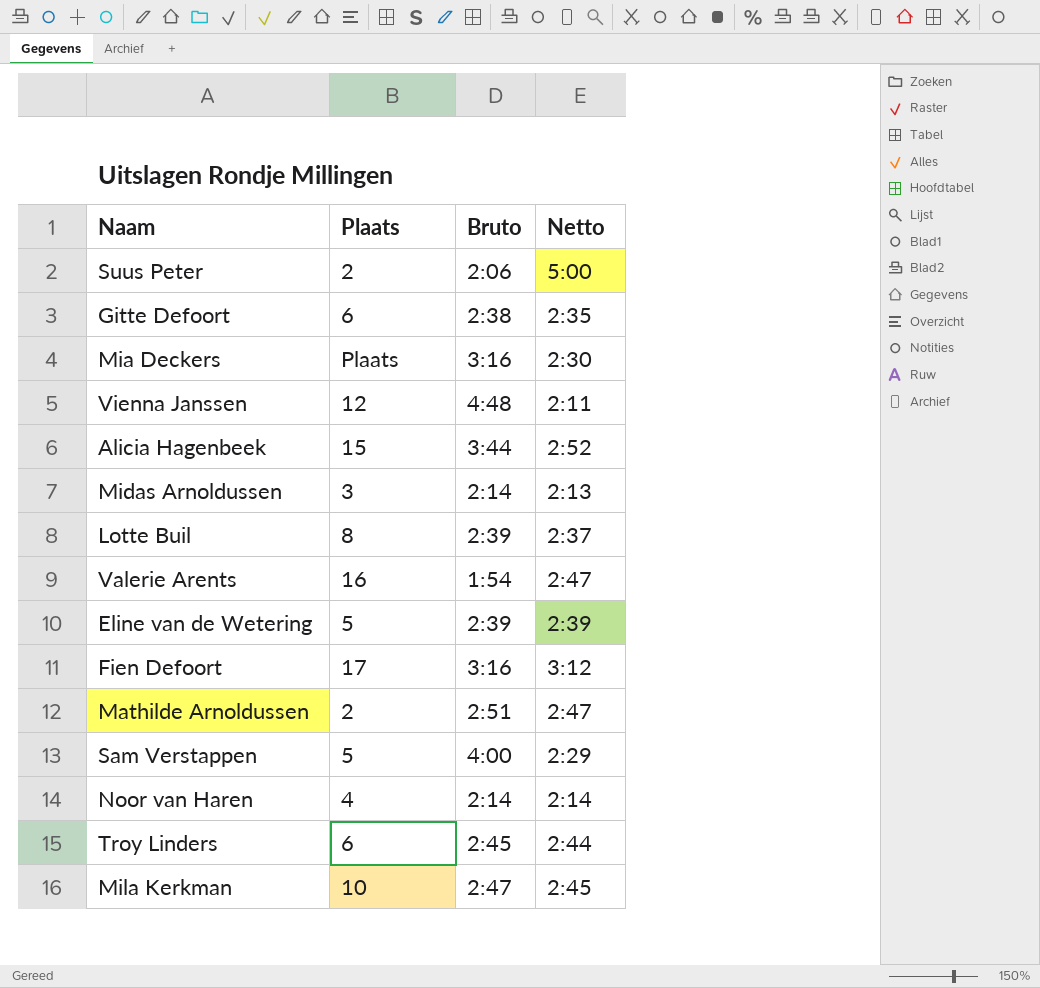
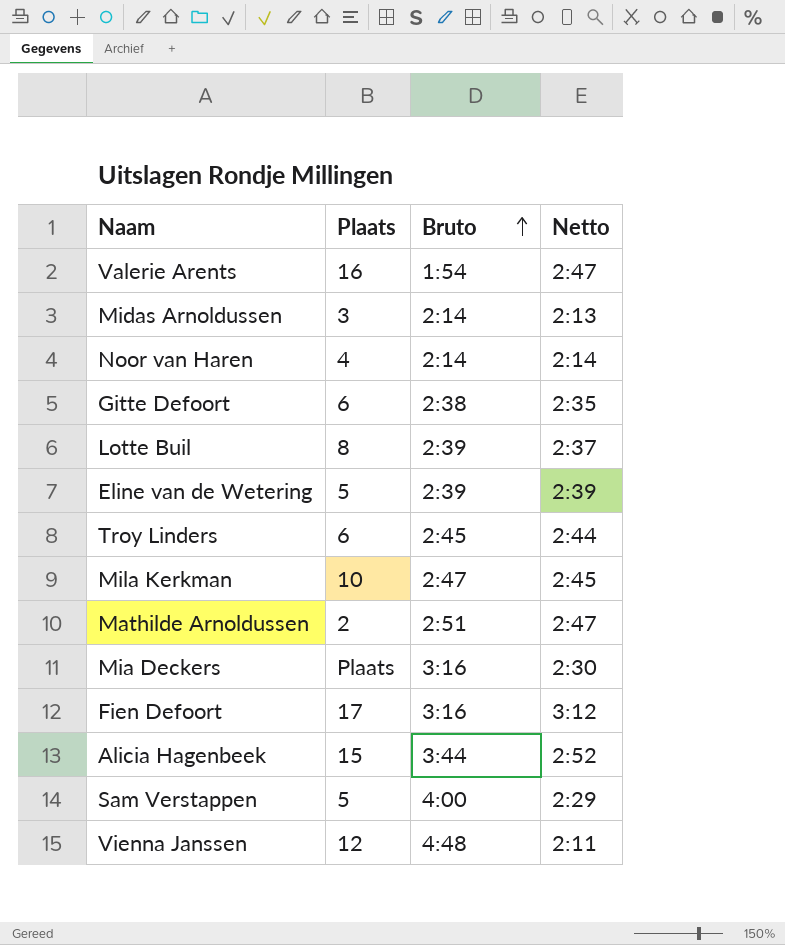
row order: none -> Bruto ascending
row Suus Peter: 2 | 2:06 | 5:00 -> none

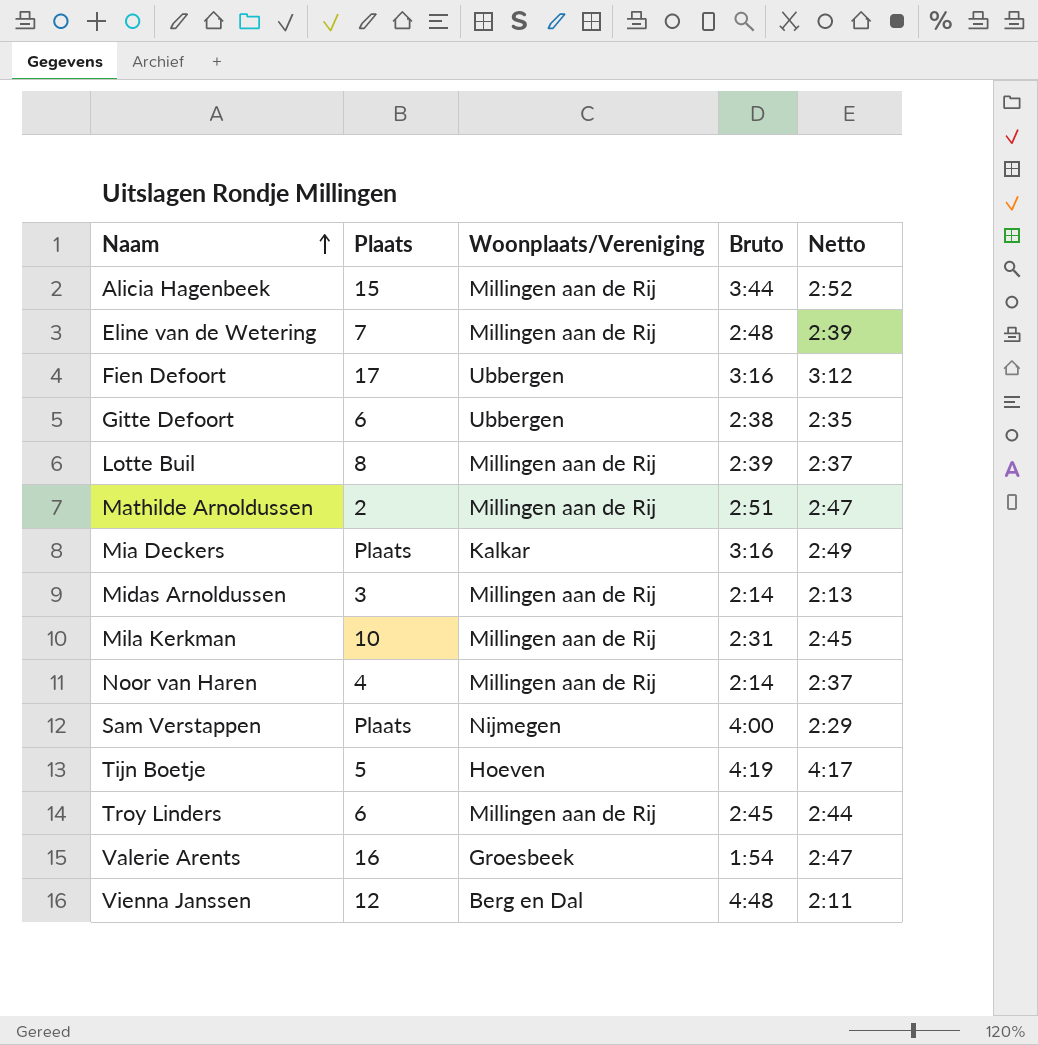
row order: Bruto ascending -> Naam ascending
column Woonplaats/Vereniging | position: none -> 3
Eline van de Wetering | Plaats: 5 -> 7
Eline van de Wetering | Bruto: 2:39 -> 2:48
Mia Deckers | Netto: 2:30 -> 2:49
Mila Kerkman | Bruto: 2:47 -> 2:31
Noor van Haren | Netto: 2:14 -> 2:37
Sam Verstappen | Plaats: 5 -> Plaats
row Tijn Boetje: none -> 5 | Hoeven | 4:19 | 4:17

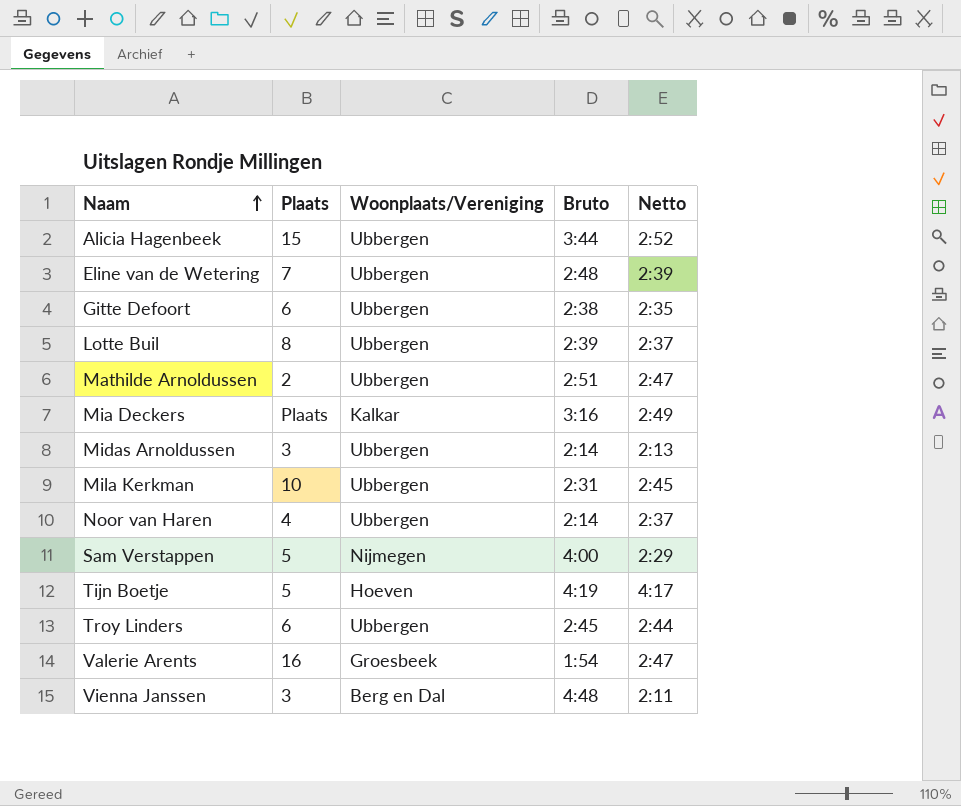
row Fien Defoort: 17 | Ubbergen | 3:16 | 3:12 -> none
Alicia Hagenbeek | Woonplaats/Vereniging: Millingen aan de Rij -> Ubbergen
Eline van de Wetering | Woonplaats/Vereniging: Millingen aan de Rij -> Ubbergen
Lotte Buil | Woonplaats/Vereniging: Millingen aan de Rij -> Ubbergen
Mathilde Arnoldussen | Woonplaats/Vereniging: Millingen aan de Rij -> Ubbergen
Midas Arnoldussen | Woonplaats/Vereniging: Millingen aan de Rij -> Ubbergen
Mila Kerkman | Woonplaats/Vereniging: Millingen aan de Rij -> Ubbergen
Noor van Haren | Woonplaats/Vereniging: Millingen aan de Rij -> Ubbergen
Sam Verstappen | Plaats: Plaats -> 5
Troy Linders | Woonplaats/Vereniging: Millingen aan de Rij -> Ubbergen
Vienna Janssen | Plaats: 12 -> 3

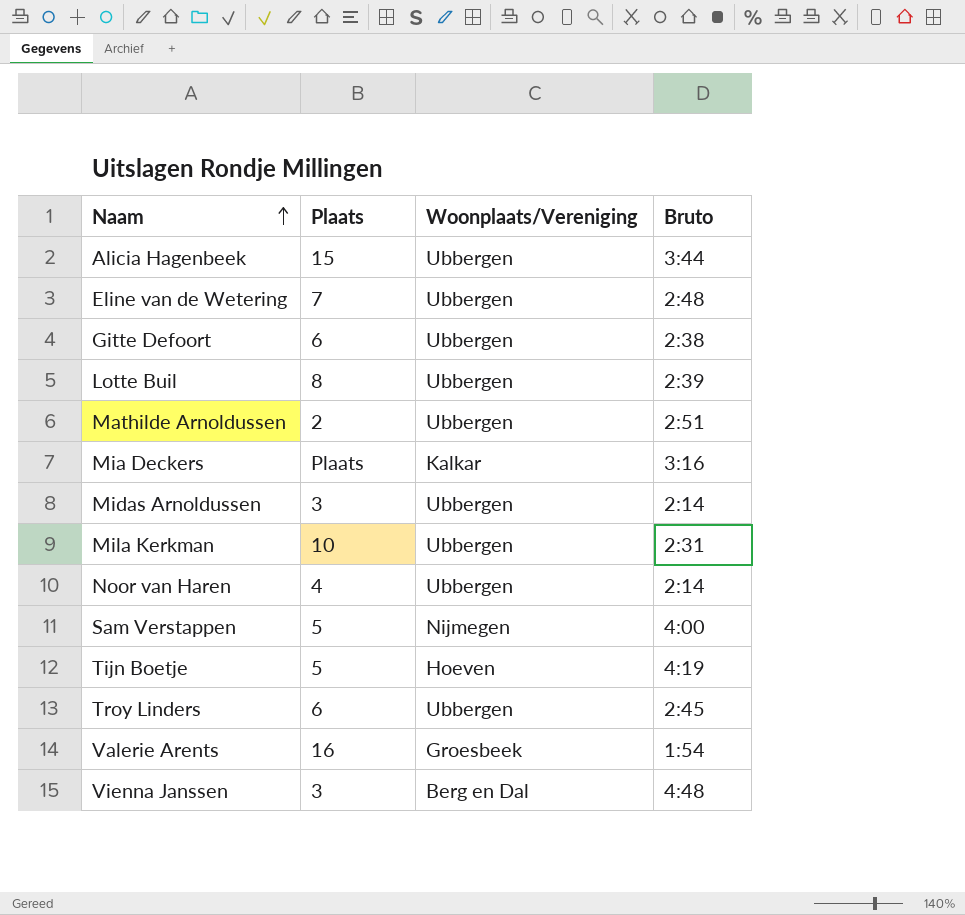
column Netto | position: 5 -> none

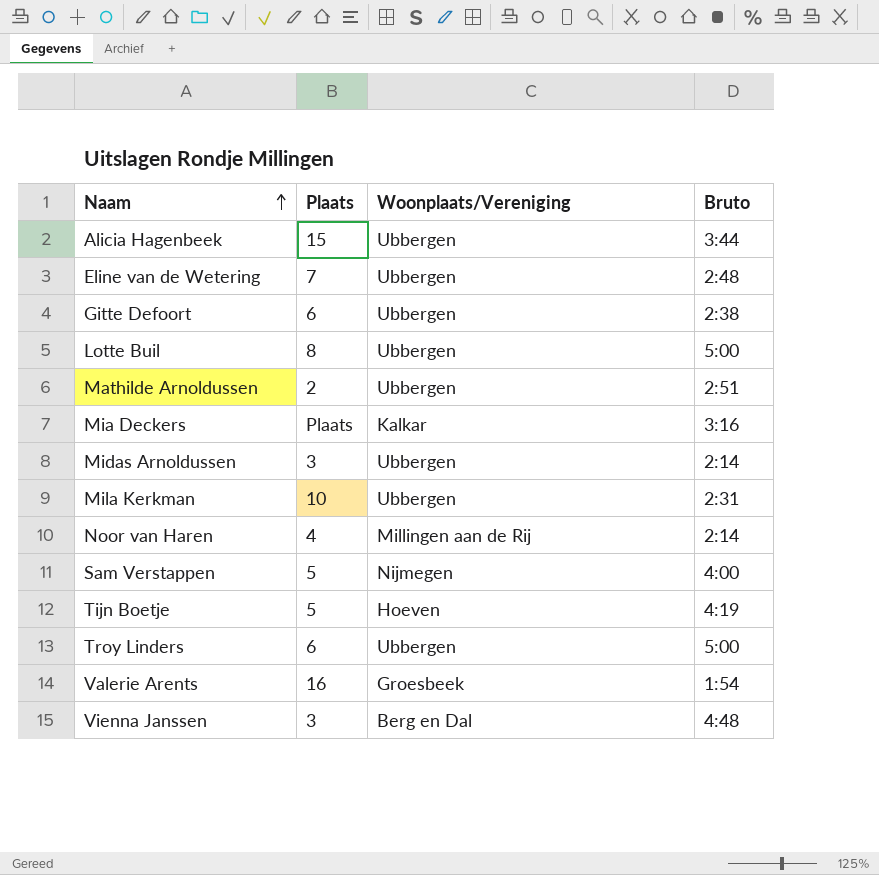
Lotte Buil | Bruto: 2:39 -> 5:00
Noor van Haren | Woonplaats/Vereniging: Ubbergen -> Millingen aan de Rij
Troy Linders | Bruto: 2:45 -> 5:00

